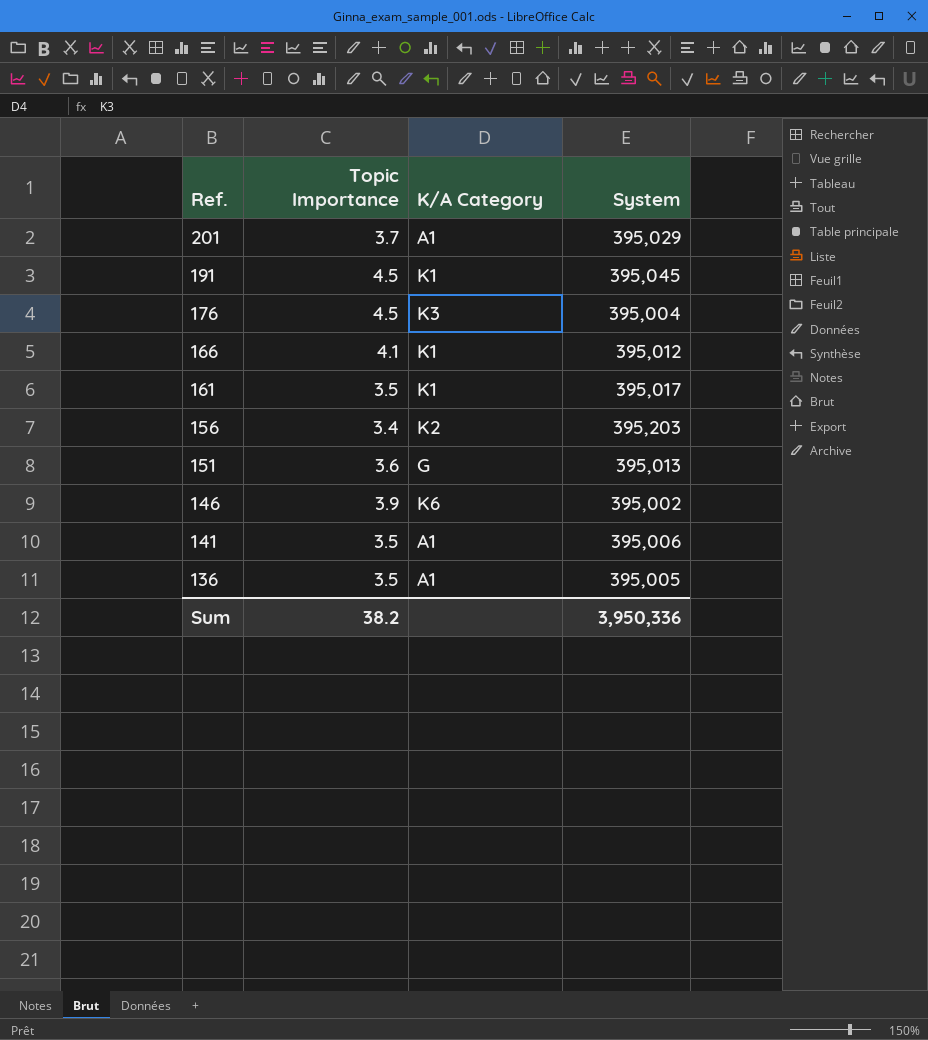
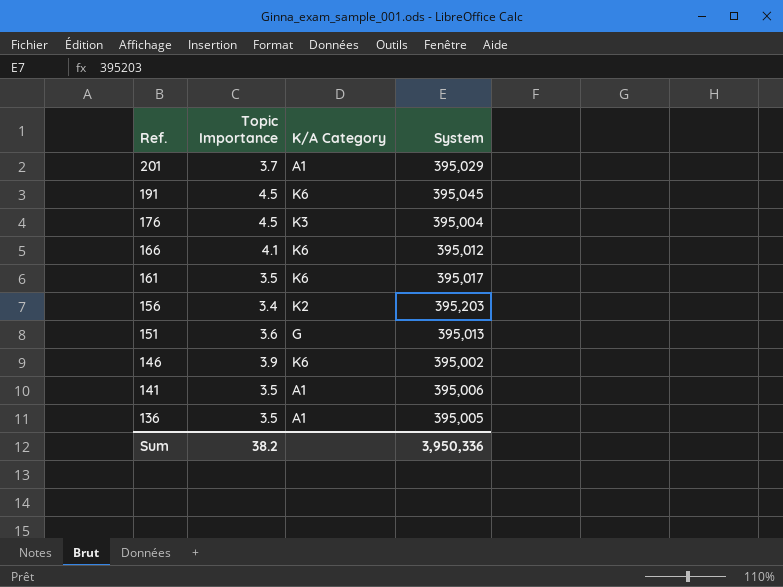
191 | K/A Category: K1 -> K6
166 | K/A Category: K1 -> K6
161 | K/A Category: K1 -> K6

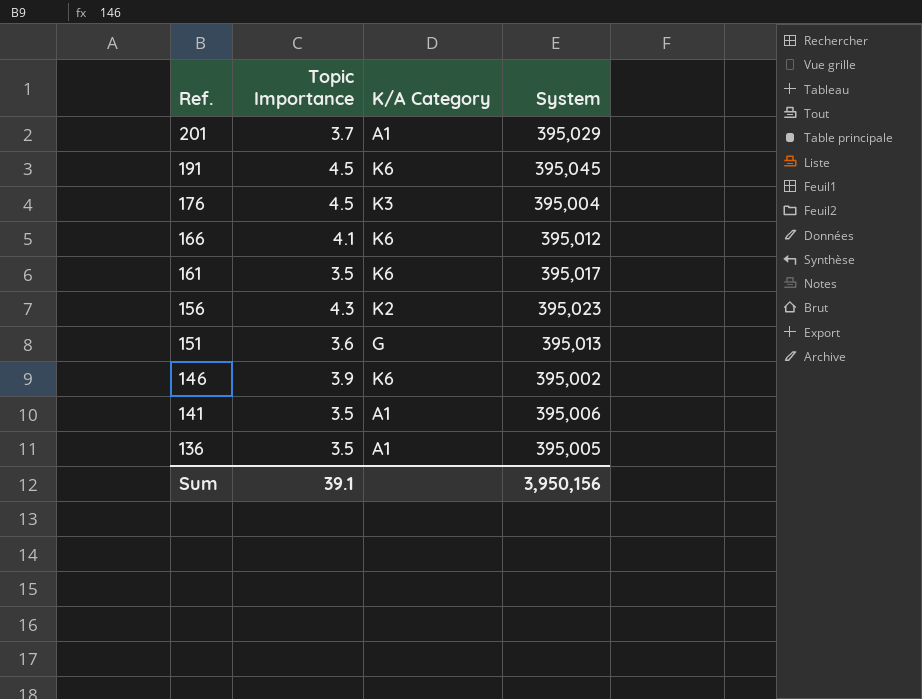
156 | Topic Importance: 3.4 -> 4.3
156 | System: 395,203 -> 395,023
Sum | Topic Importance: 38.2 -> 39.1
Sum | System: 3,950,336 -> 3,950,156

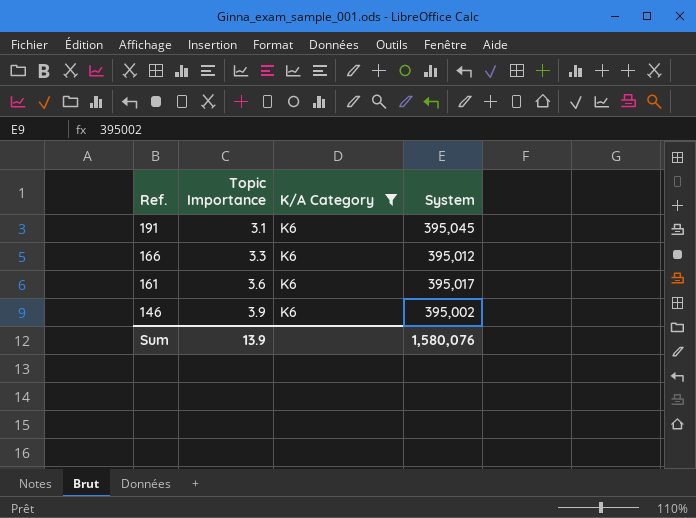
filter: none -> K/A Category = K6
191 | Topic Importance: 4.5 -> 3.1
166 | Topic Importance: 4.1 -> 3.3
161 | Topic Importance: 3.5 -> 3.6
Sum | Topic Importance: 39.1 -> 13.9
Sum | System: 3,950,156 -> 1,580,076

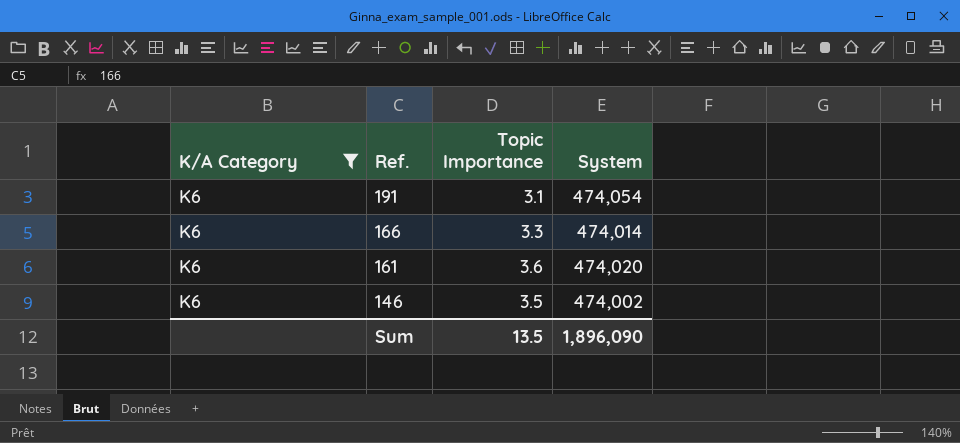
column K/A Category | position: 3 -> 1
191 | System: 395,045 -> 474,054
166 | System: 395,012 -> 474,014
161 | System: 395,017 -> 474,020
146 | Topic Importance: 3.9 -> 3.5
146 | System: 395,002 -> 474,002
Sum | Topic Importance: 13.9 -> 13.5
Sum | System: 1,580,076 -> 1,896,090

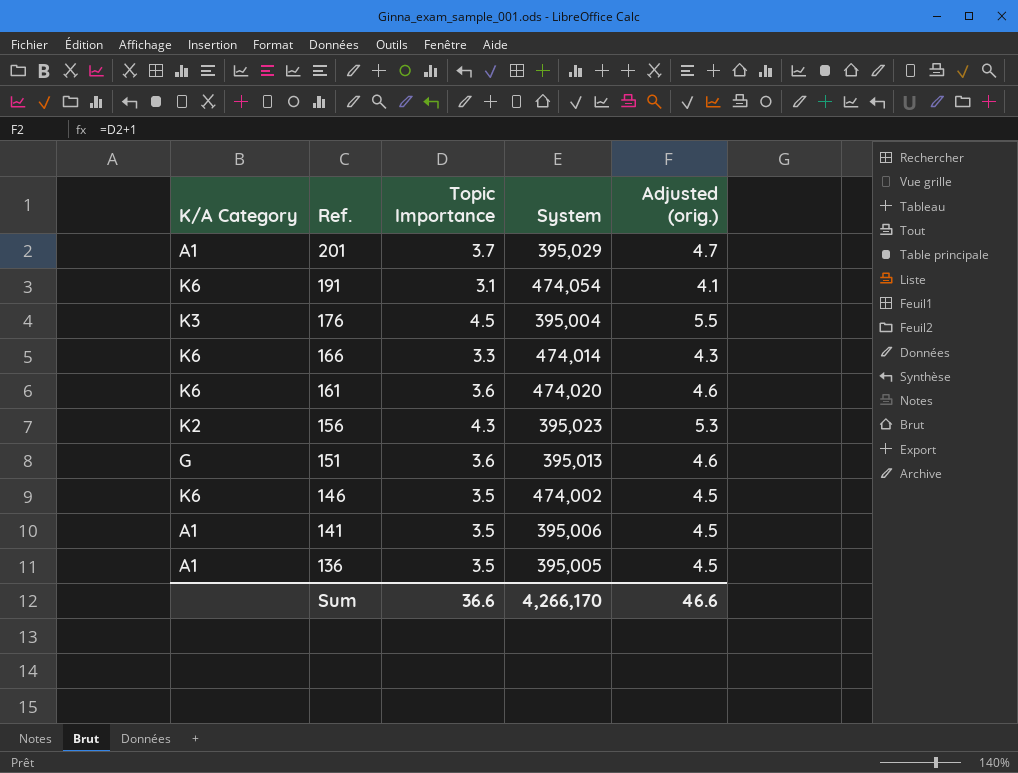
filter: K/A Category = K6 -> none
column Adjusted (orig.) | formula: none -> [Topic Importance] + 1
Sum | Topic Importance: 13.5 -> 36.6
Sum | System: 1,896,090 -> 4,266,170

